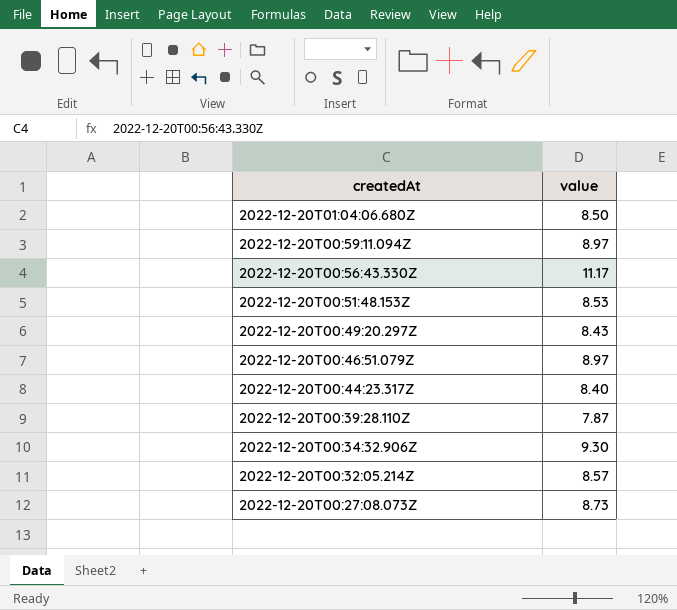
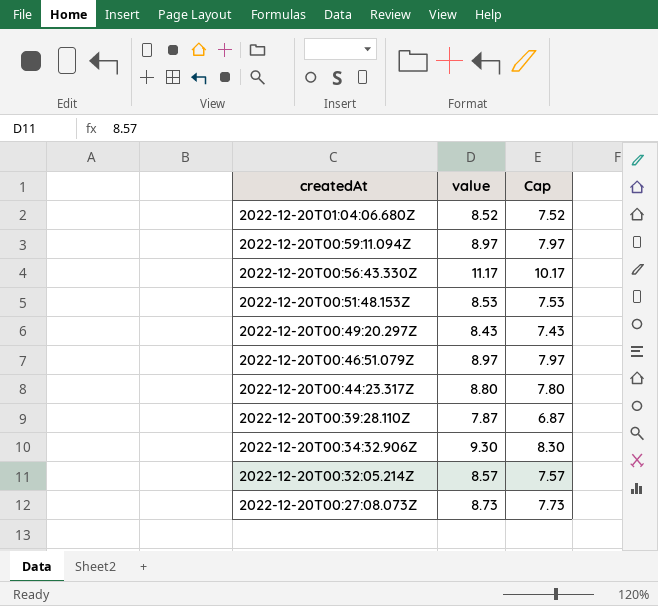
column Cap | formula: none -> [value] - 1
2022-12-20T01:04:06.680Z | value: 8.50 -> 8.52
2022-12-20T00:44:23.317Z | value: 8.40 -> 8.80

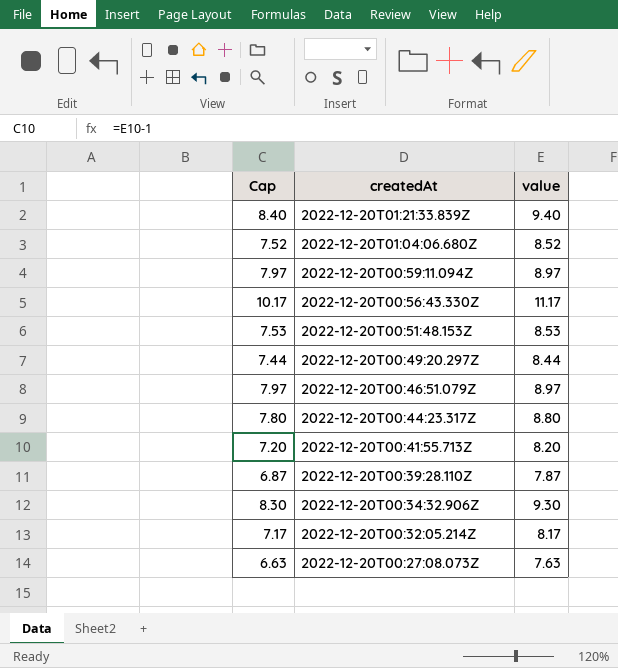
column Cap | position: 3 -> 1
row 2022-12-20T01:21:33.839Z: none -> 8.40 | 9.40
2022-12-20T00:49:20.297Z | Cap: 7.43 -> 7.44
2022-12-20T00:49:20.297Z | value: 8.43 -> 8.44
row 2022-12-20T00:41:55.713Z: none -> 7.20 | 8.20
2022-12-20T00:32:05.214Z | Cap: 7.57 -> 7.17
2022-12-20T00:32:05.214Z | value: 8.57 -> 8.17
2022-12-20T00:27:08.073Z | Cap: 7.73 -> 6.63
2022-12-20T00:27:08.073Z | value: 8.73 -> 7.63

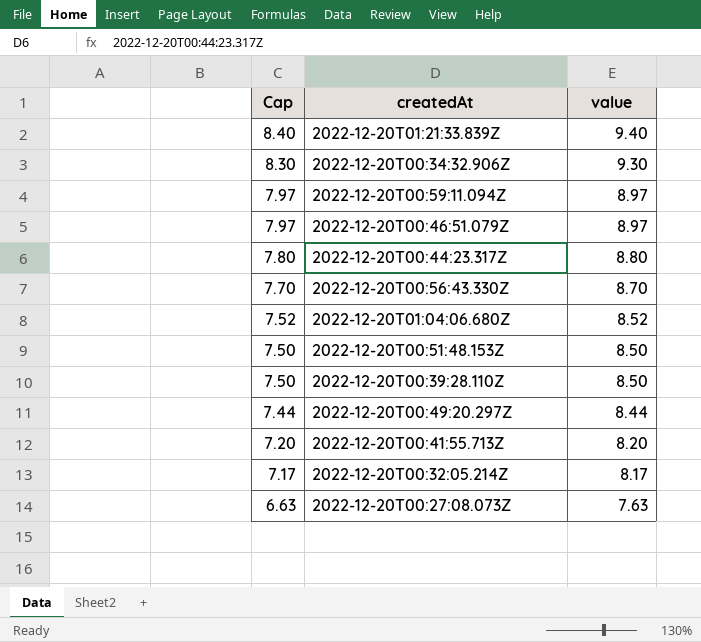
row order: createdAt descending -> Cap descending
2022-12-20T00:56:43.330Z | Cap: 10.17 -> 7.70
2022-12-20T00:56:43.330Z | value: 11.17 -> 8.70
2022-12-20T00:51:48.153Z | Cap: 7.53 -> 7.50
2022-12-20T00:51:48.153Z | value: 8.53 -> 8.50
2022-12-20T00:39:28.110Z | Cap: 6.87 -> 7.50
2022-12-20T00:39:28.110Z | value: 7.87 -> 8.50

